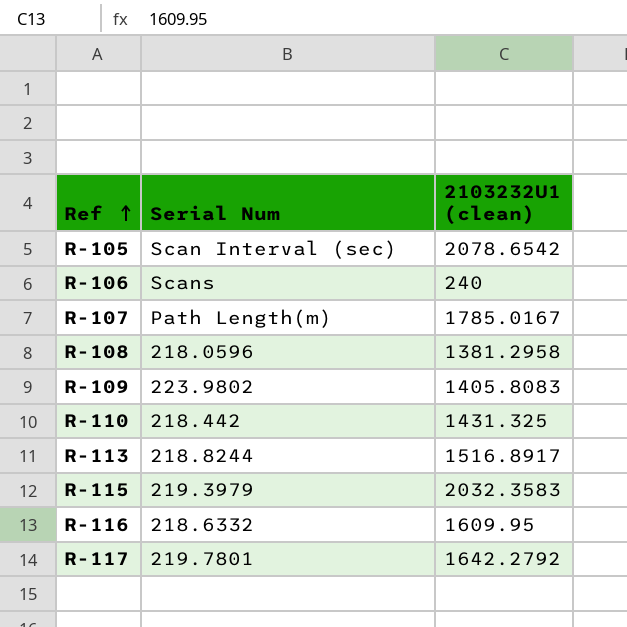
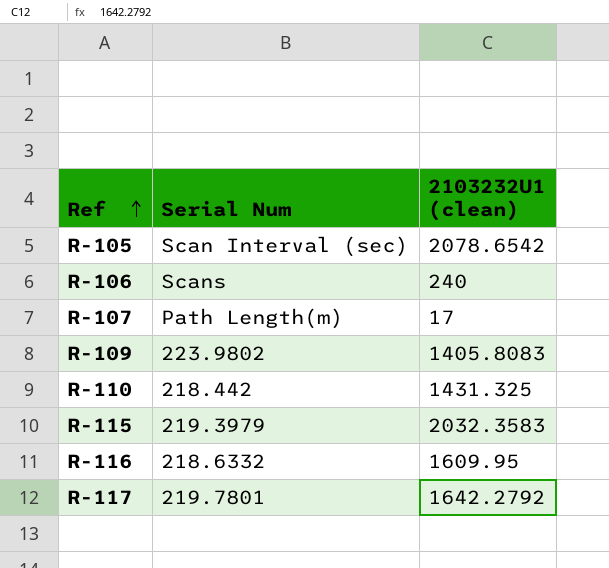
row R-108: 218.0596 | 1381.2958 -> none
row R-113: 218.8244 | 1516.8917 -> none
R-107 | 2103232U1 (clean): 1785.0167 -> 17

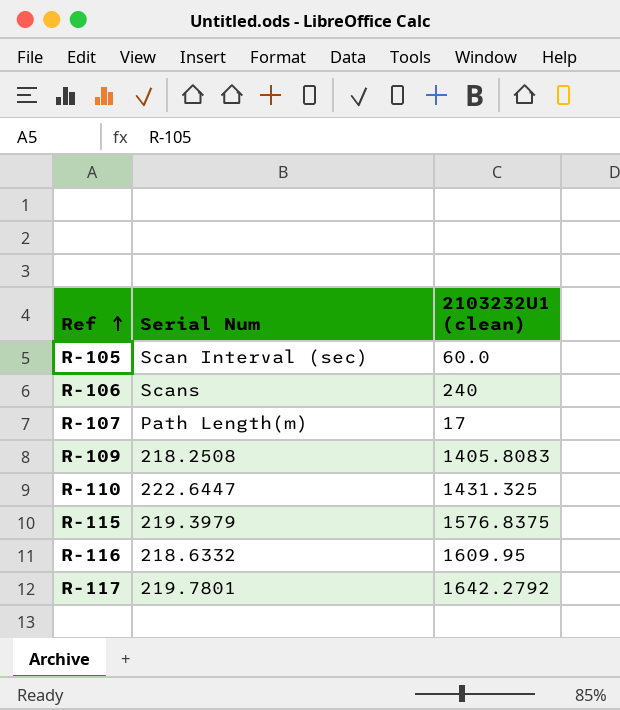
R-105 | 2103232U1 (clean): 2078.6542 -> 60.0
R-109 | Serial Num: 223.9802 -> 218.2508
R-110 | Serial Num: 218.442 -> 222.6447
R-115 | 2103232U1 (clean): 2032.3583 -> 1576.8375

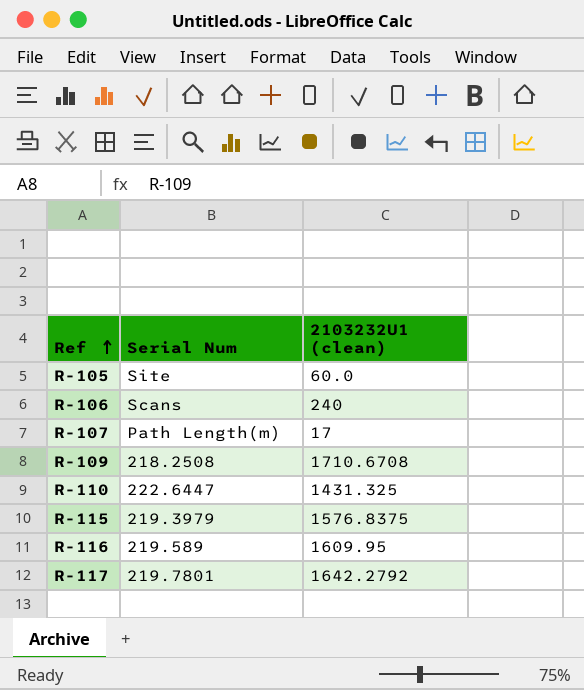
R-105 | Serial Num: Scan Interval (sec) -> Site
R-109 | 2103232U1 (clean): 1405.8083 -> 1710.6708
R-116 | Serial Num: 218.6332 -> 219.589

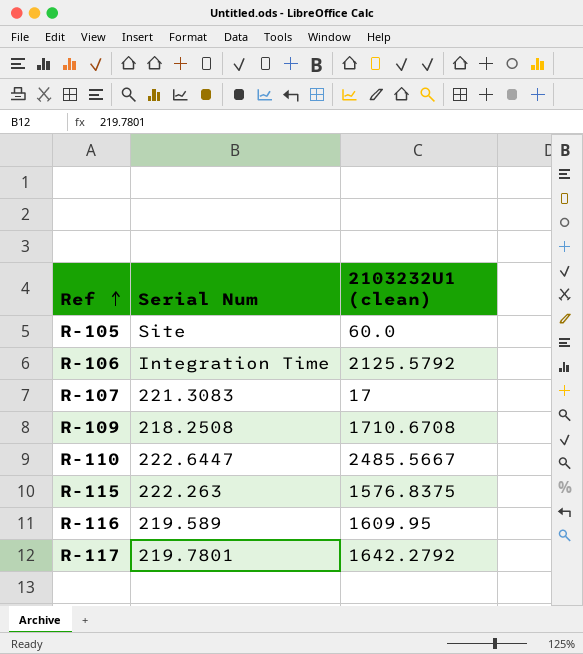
R-106 | Serial Num: Scans -> Integration Time
R-106 | 2103232U1 (clean): 240 -> 2125.5792
R-107 | Serial Num: Path Length(m) -> 221.3083
R-110 | 2103232U1 (clean): 1431.325 -> 2485.5667
R-115 | Serial Num: 219.3979 -> 222.263

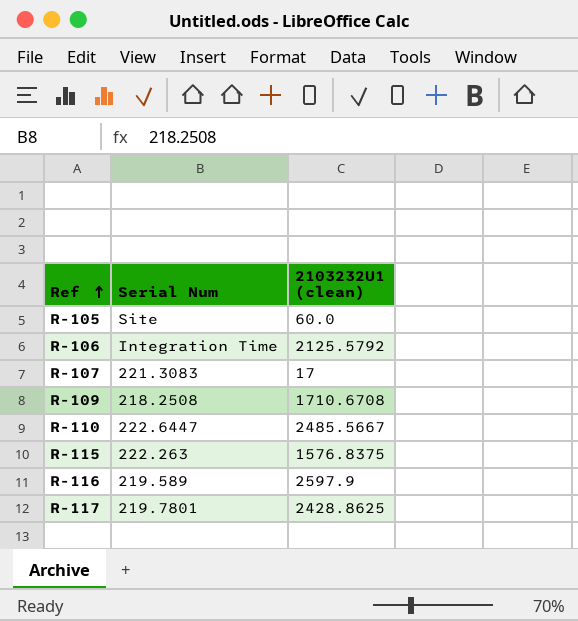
R-116 | 2103232U1 (clean): 1609.95 -> 2597.9
R-117 | 2103232U1 (clean): 1642.2792 -> 2428.8625

